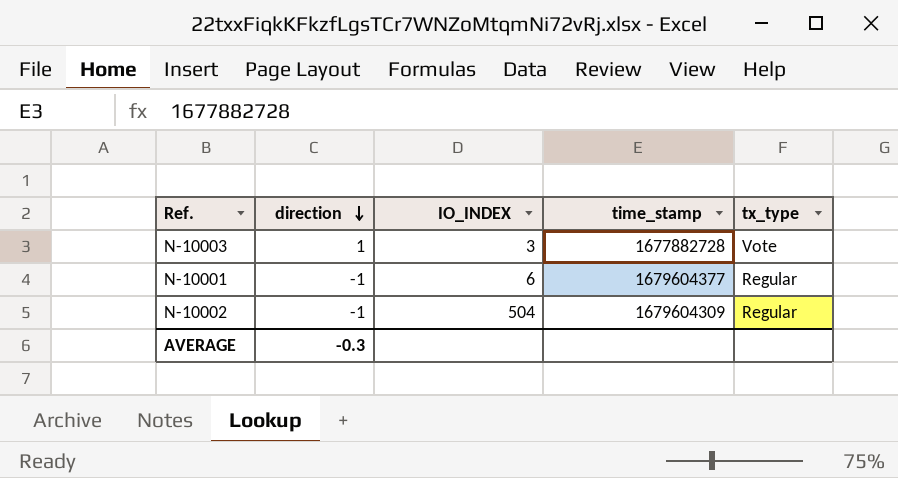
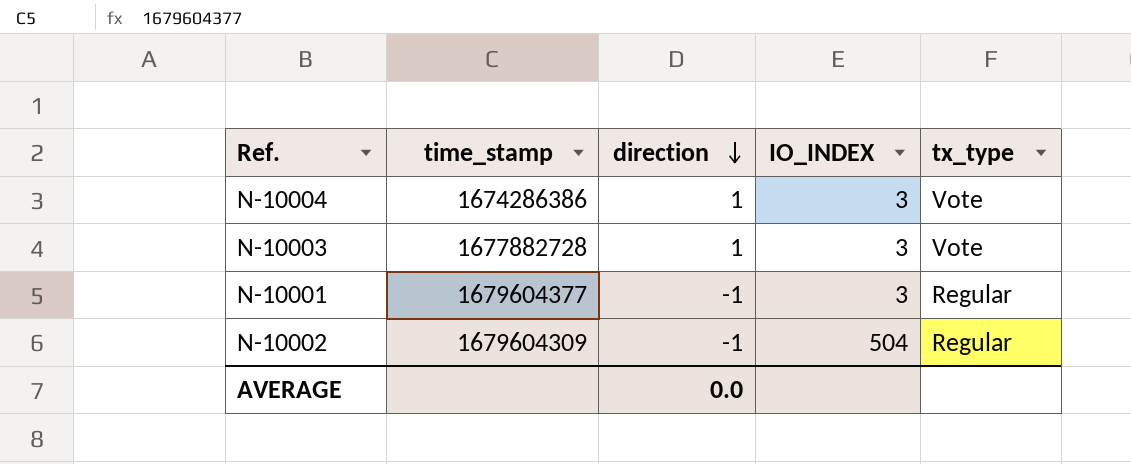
column time_stamp | position: 4 -> 2
row N-10004: none -> 1674286386 | 1 | 3 | Vote
N-10001 | IO_INDEX: 6 -> 3
AVERAGE | direction: -0.3 -> 0.0

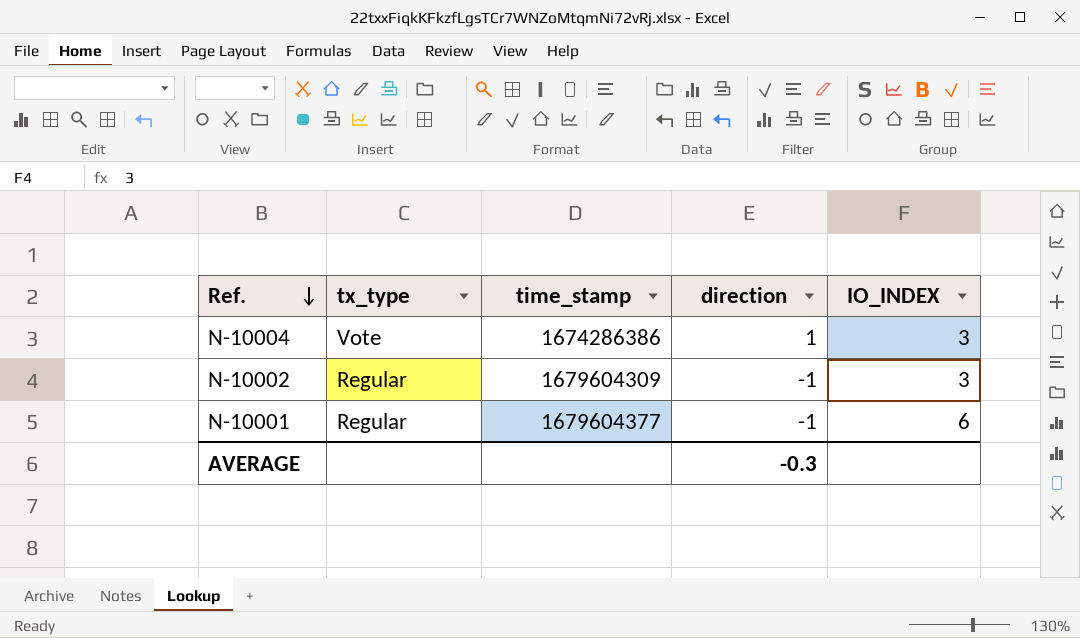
row order: direction descending -> Ref. descending
column tx_type | position: 5 -> 2
row N-10003: 1677882728 | 1 | 3 | Vote -> none
N-10002 | IO_INDEX: 504 -> 3
N-10001 | IO_INDEX: 3 -> 6
AVERAGE | direction: 0.0 -> -0.3

